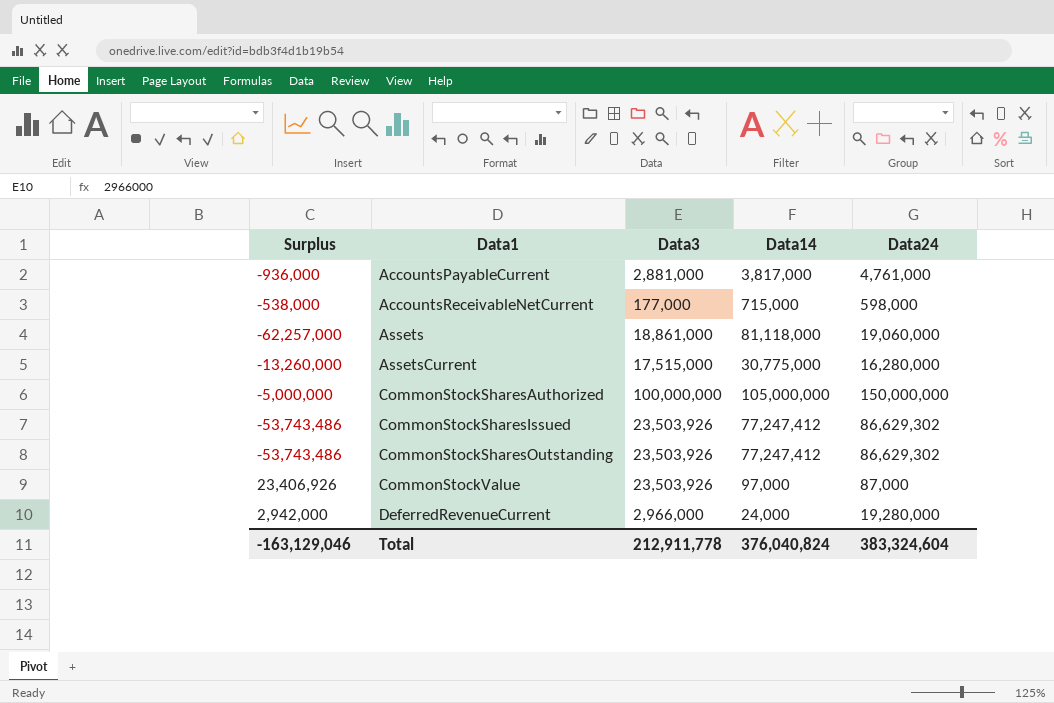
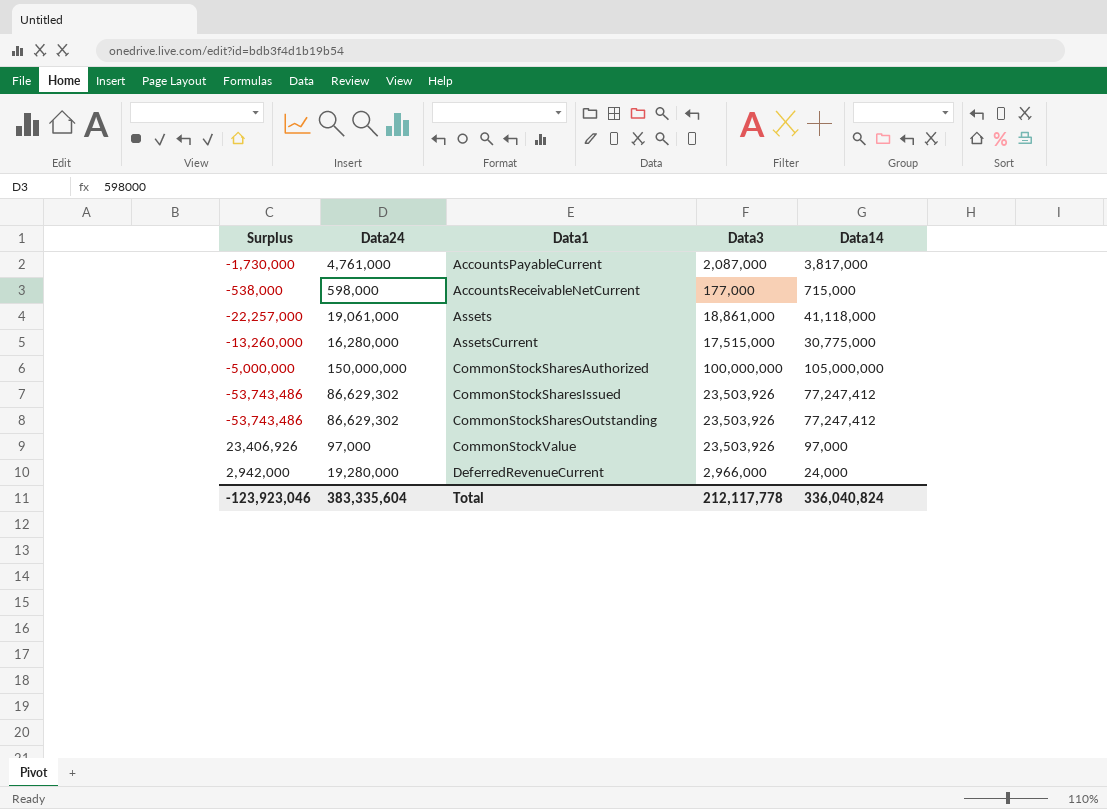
column Data24 | position: 5 -> 2
AccountsPayableCurrent | Surplus: -936,000 -> -1,730,000
AccountsPayableCurrent | Data3: 2,881,000 -> 2,087,000
Assets | Surplus: -62,257,000 -> -22,257,000
Assets | Data24: 19,060,000 -> 19,061,000
Assets | Data14: 81,118,000 -> 41,118,000
CommonStockValue | Data24: 87,000 -> 97,000
Total | Surplus: -163,129,046 -> -123,923,046
Total | Data24: 383,324,604 -> 383,335,604
Total | Data3: 212,911,778 -> 212,117,778
Total | Data14: 376,040,824 -> 336,040,824

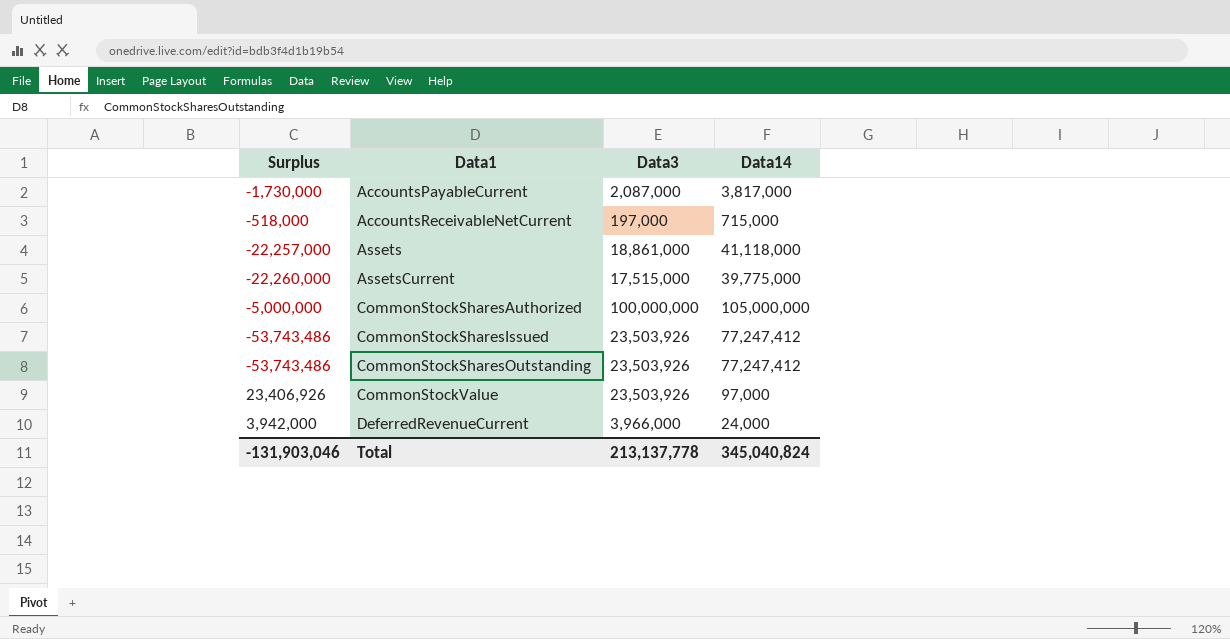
column Data24 | position: 2 -> none
AccountsReceivableNetCurrent | Surplus: -538,000 -> -518,000
AccountsReceivableNetCurrent | Data3: 177,000 -> 197,000
AssetsCurrent | Surplus: -13,260,000 -> -22,260,000
AssetsCurrent | Data14: 30,775,000 -> 39,775,000
DeferredRevenueCurrent | Surplus: 2,942,000 -> 3,942,000
DeferredRevenueCurrent | Data3: 2,966,000 -> 3,966,000
Total | Surplus: -123,923,046 -> -131,903,046
Total | Data3: 212,117,778 -> 213,137,778
Total | Data14: 336,040,824 -> 345,040,824

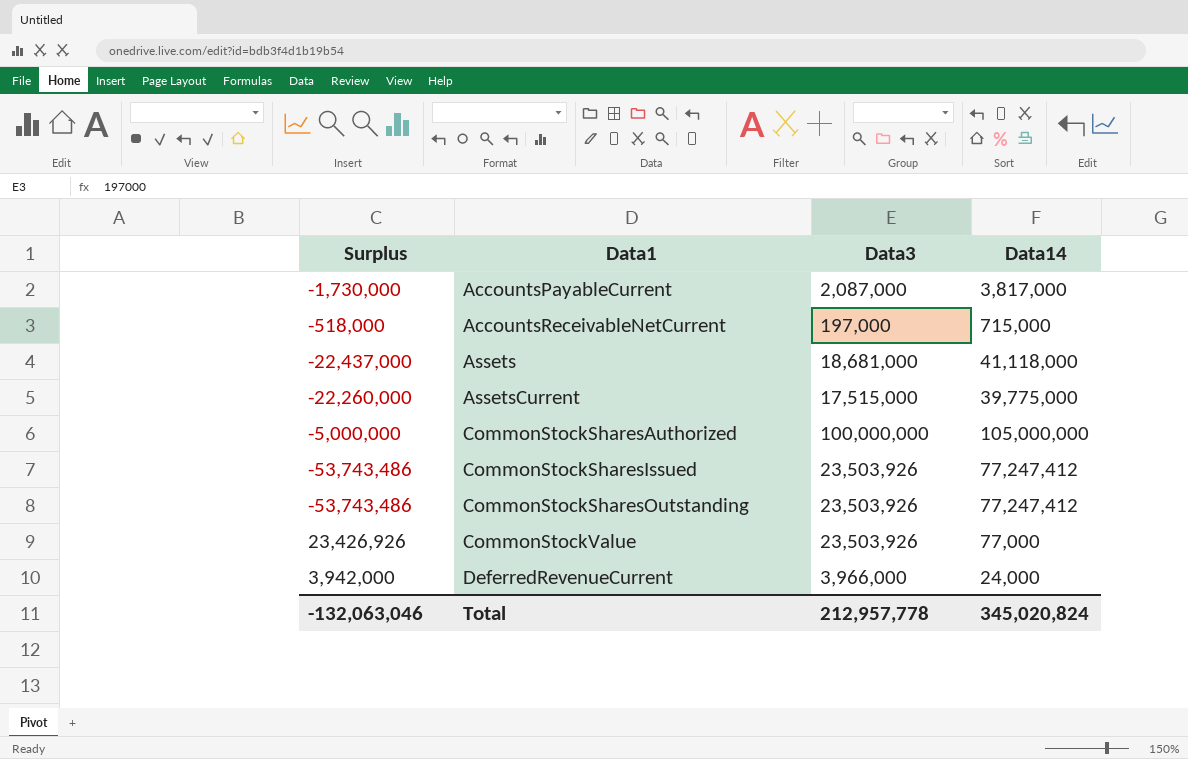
Assets | Surplus: -22,257,000 -> -22,437,000
Assets | Data3: 18,861,000 -> 18,681,000
CommonStockValue | Surplus: 23,406,926 -> 23,426,926
CommonStockValue | Data14: 97,000 -> 77,000
Total | Surplus: -131,903,046 -> -132,063,046
Total | Data3: 213,137,778 -> 212,957,778
Total | Data14: 345,040,824 -> 345,020,824

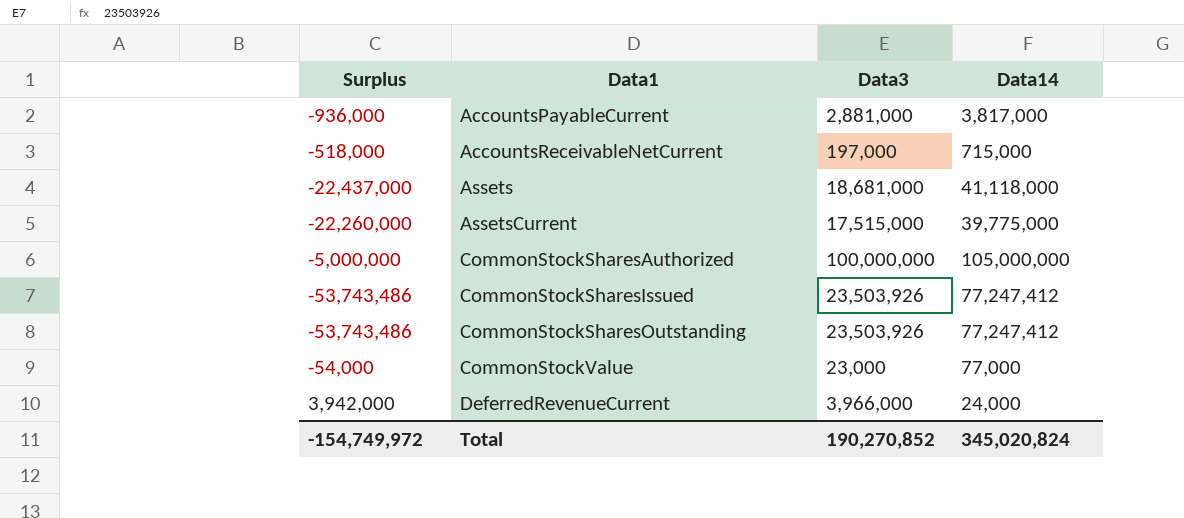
AccountsPayableCurrent | Surplus: -1,730,000 -> -936,000
AccountsPayableCurrent | Data3: 2,087,000 -> 2,881,000
CommonStockValue | Surplus: 23,426,926 -> -54,000
CommonStockValue | Data3: 23,503,926 -> 23,000
Total | Surplus: -132,063,046 -> -154,749,972
Total | Data3: 212,957,778 -> 190,270,852

